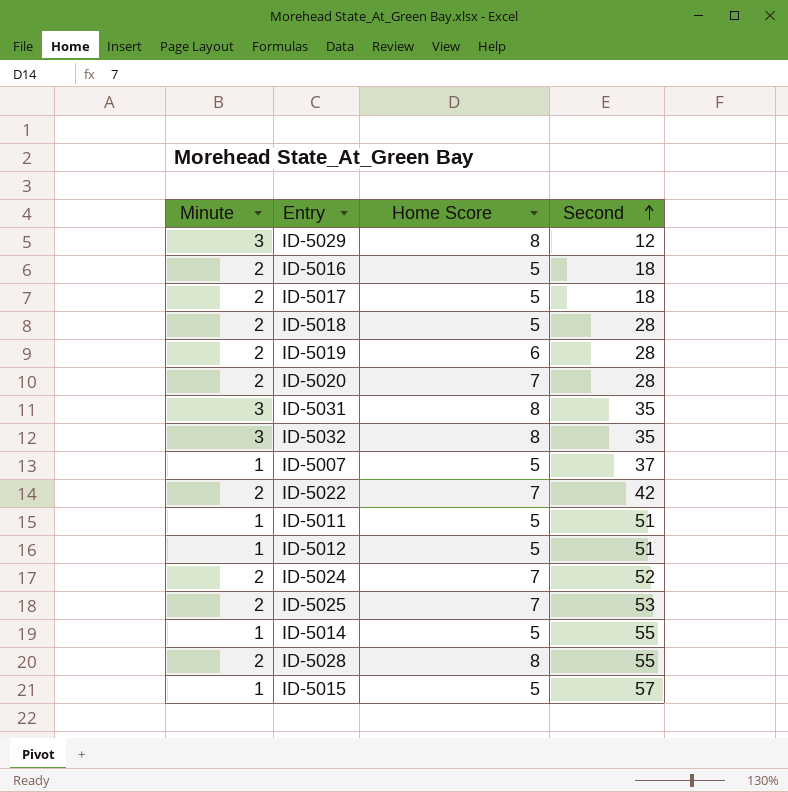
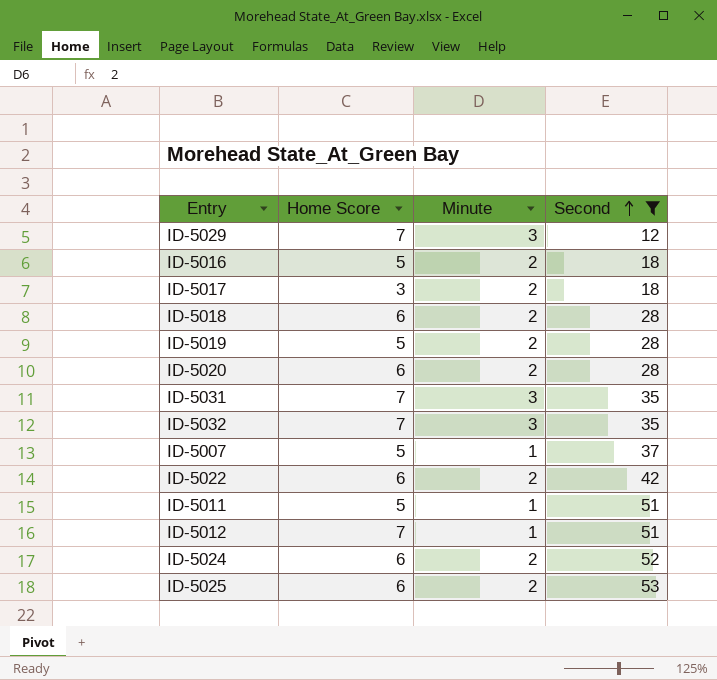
filter: none -> Second <= 53
column Minute | position: 1 -> 3
ID-5029 | Home Score: 8 -> 7
ID-5017 | Home Score: 5 -> 3
ID-5018 | Home Score: 5 -> 6
ID-5019 | Home Score: 6 -> 5
ID-5020 | Home Score: 7 -> 6
ID-5031 | Home Score: 8 -> 7
ID-5032 | Home Score: 8 -> 7
ID-5022 | Home Score: 7 -> 6
ID-5012 | Home Score: 5 -> 7
ID-5024 | Home Score: 7 -> 6
ID-5025 | Home Score: 7 -> 6

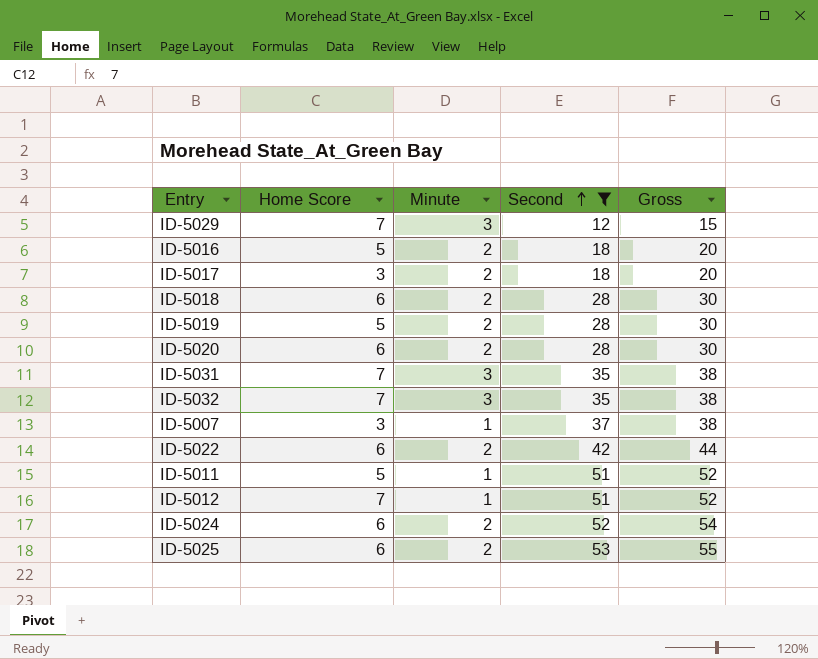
column Gross | formula: none -> [Minute] + [Second]
ID-5007 | Home Score: 5 -> 3

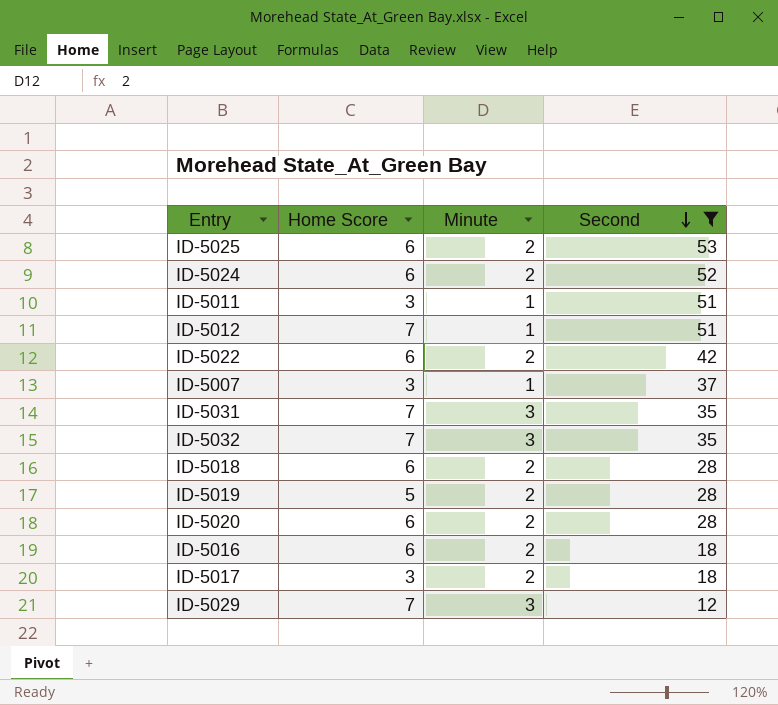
row order: Second ascending -> Second descending
column Gross | formula: [Minute] + [Second] -> none
ID-5011 | Home Score: 5 -> 3
ID-5016 | Home Score: 5 -> 6

